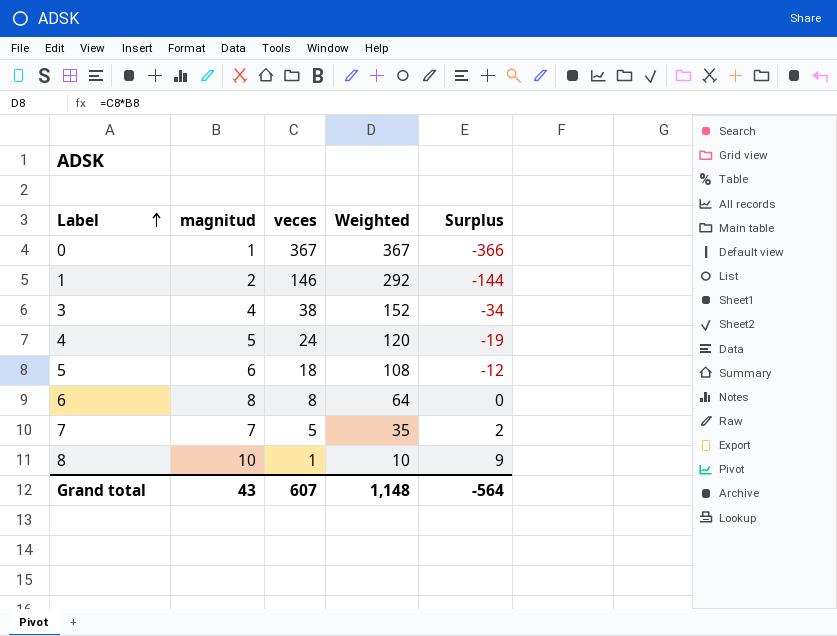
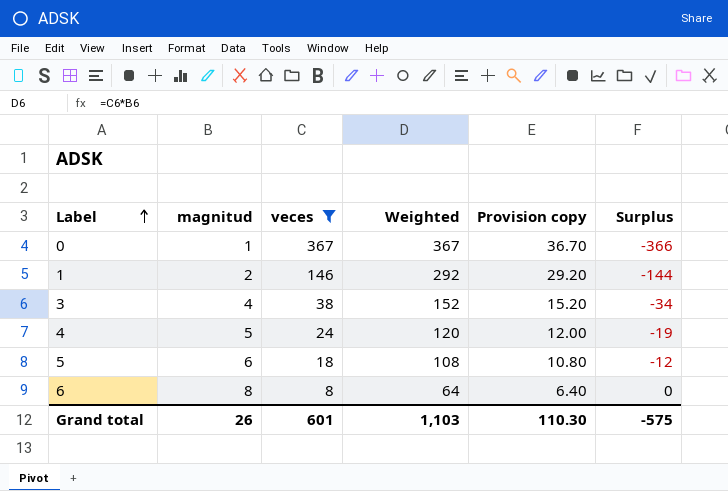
filter: none -> veces >= 8
column Provision copy | formula: none -> [Weighted] * 0.1
Grand total | magnitud: 43 -> 26
Grand total | veces: 607 -> 601
Grand total | Weighted: 1,148 -> 1,103
Grand total | Surplus: -564 -> -575

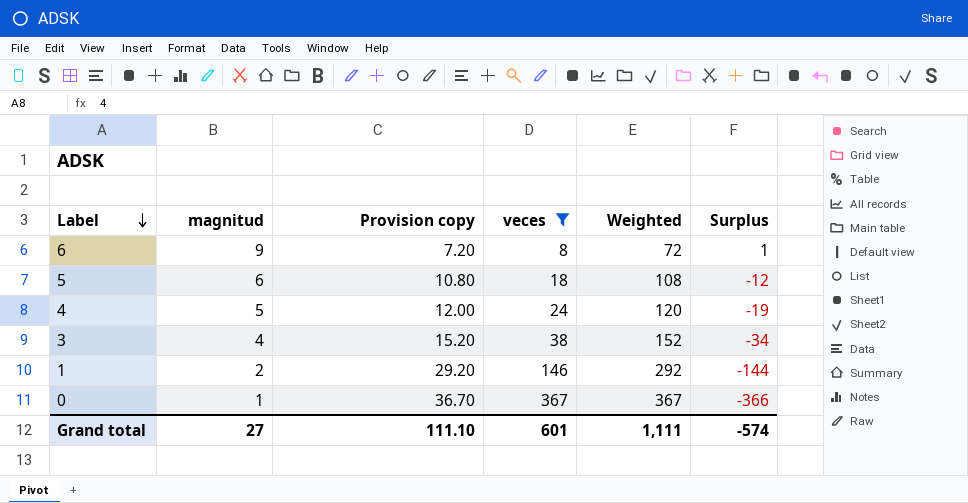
row order: Label ascending -> Label descending
column Provision copy | position: 5 -> 3
6 | magnitud: 8 -> 9
6 | Provision copy: 6.40 -> 7.20
6 | Weighted: 64 -> 72
6 | Surplus: 0 -> 1
Grand total | magnitud: 26 -> 27
Grand total | Provision copy: 110.30 -> 111.10
Grand total | Weighted: 1,103 -> 1,111
Grand total | Surplus: -575 -> -574

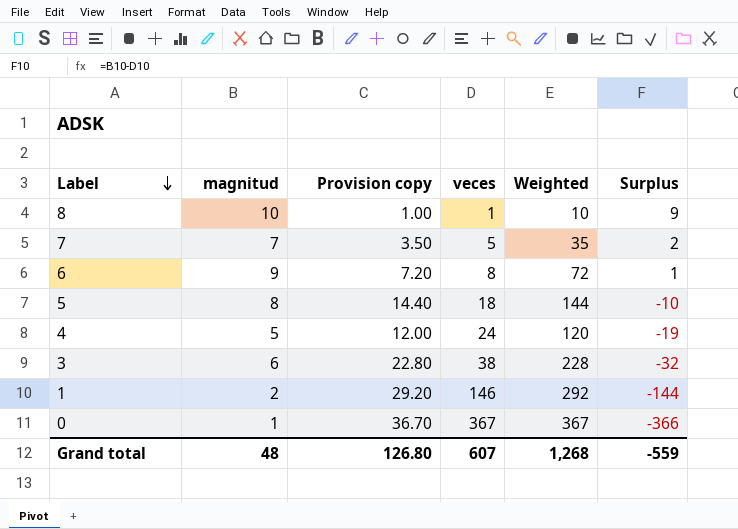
filter: veces >= 8 -> none
5 | magnitud: 6 -> 8
5 | Provision copy: 10.80 -> 14.40
5 | Weighted: 108 -> 144
5 | Surplus: -12 -> -10
3 | magnitud: 4 -> 6
3 | Provision copy: 15.20 -> 22.80
3 | Weighted: 152 -> 228
3 | Surplus: -34 -> -32
Grand total | magnitud: 27 -> 48
Grand total | Provision copy: 111.10 -> 126.80
Grand total | veces: 601 -> 607
Grand total | Weighted: 1,111 -> 1,268
Grand total | Surplus: -574 -> -559

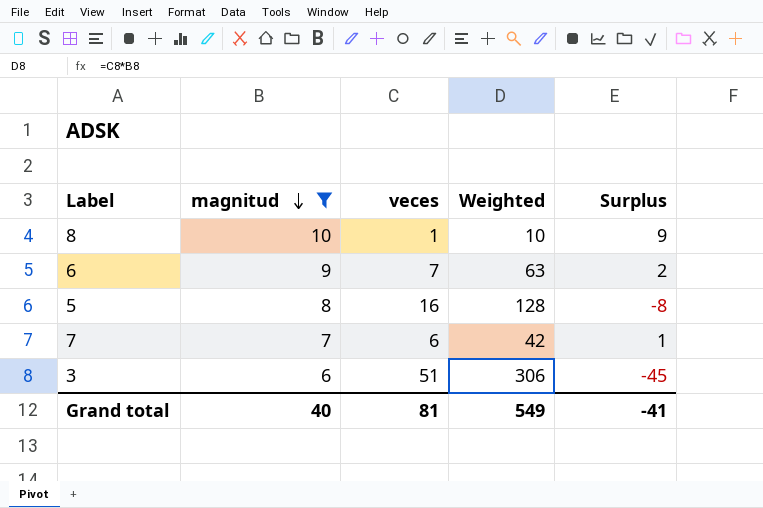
filter: none -> magnitud >= 6
row order: Label descending -> magnitud descending
column Provision copy | formula: [Weighted] * 0.1 -> none
6 | veces: 8 -> 7
6 | Weighted: 72 -> 63
6 | Surplus: 1 -> 2
5 | veces: 18 -> 16
5 | Weighted: 144 -> 128
5 | Surplus: -10 -> -8
7 | veces: 5 -> 6
7 | Weighted: 35 -> 42
7 | Surplus: 2 -> 1
3 | veces: 38 -> 51
3 | Weighted: 228 -> 306
3 | Surplus: -32 -> -45
Grand total | magnitud: 48 -> 40
Grand total | veces: 607 -> 81
Grand total | Weighted: 1,268 -> 549
Grand total | Surplus: -559 -> -41

